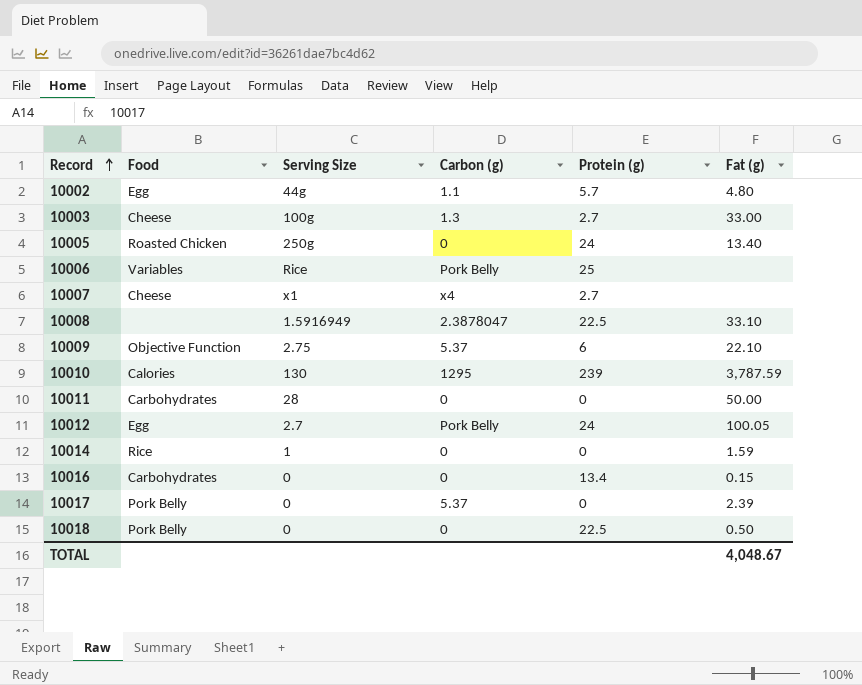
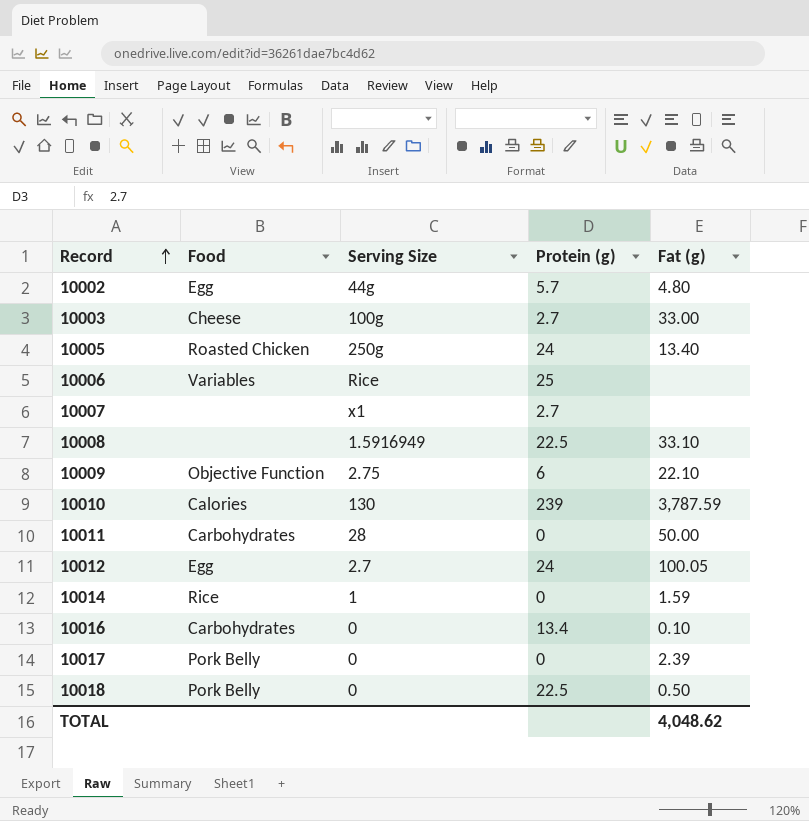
column Carbon (g) | position: 4 -> none
10007 | Food: Cheese -> none
10016 | Fat (g): 0.15 -> 0.10
TOTAL | Fat (g): 4,048.67 -> 4,048.62

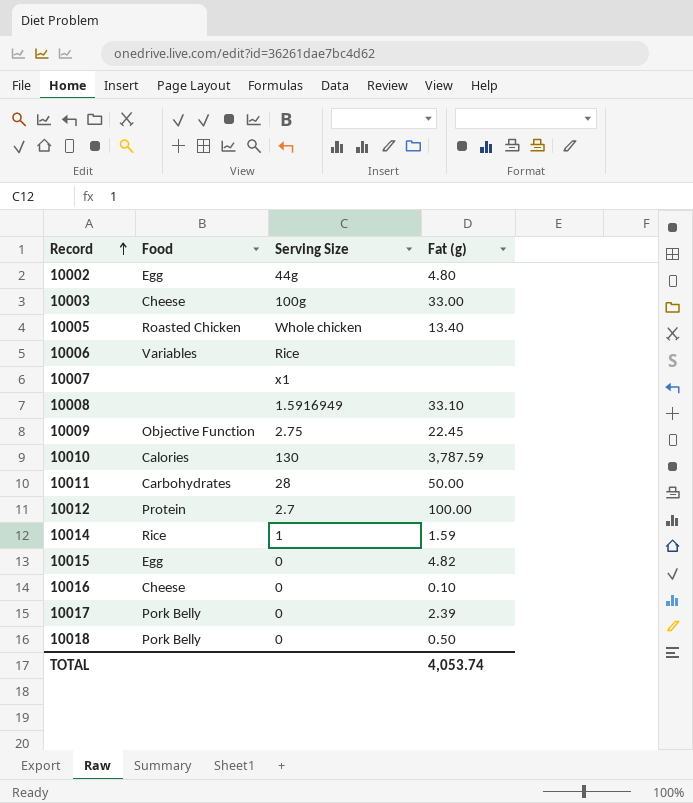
column Protein (g) | position: 4 -> none
10005 | Serving Size: 250g -> Whole chicken
10009 | Fat (g): 22.10 -> 22.45
10012 | Food: Egg -> Protein
10012 | Fat (g): 100.05 -> 100.00
row 10015: none -> Egg | 0 | 4.82
10016 | Food: Carbohydrates -> Cheese
TOTAL | Fat (g): 4,048.62 -> 4,053.74

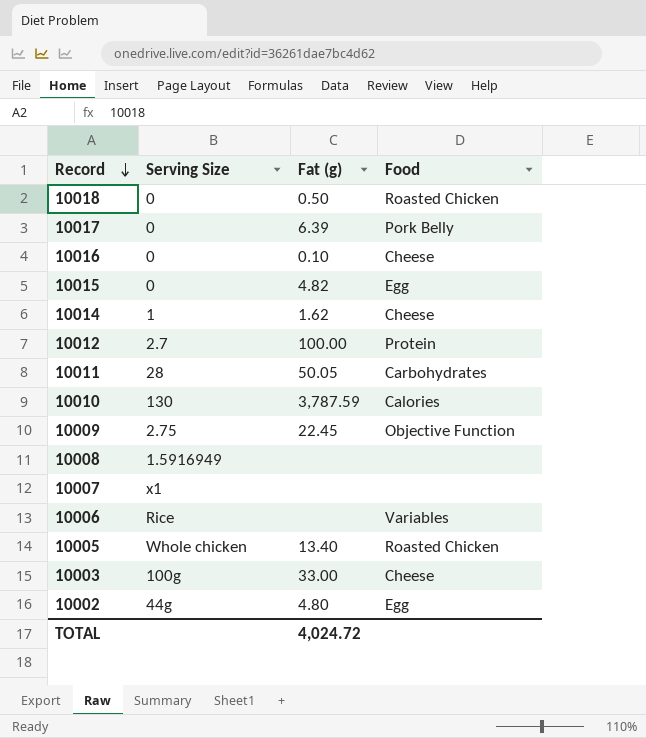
row order: Record ascending -> Record descending
column Food | position: 2 -> 4
10018 | Food: Pork Belly -> Roasted Chicken
10017 | Fat (g): 2.39 -> 6.39
10014 | Fat (g): 1.59 -> 1.62
10014 | Food: Rice -> Cheese
10011 | Fat (g): 50.00 -> 50.05
10008 | Fat (g): 33.10 -> none
TOTAL | Fat (g): 4,053.74 -> 4,024.72

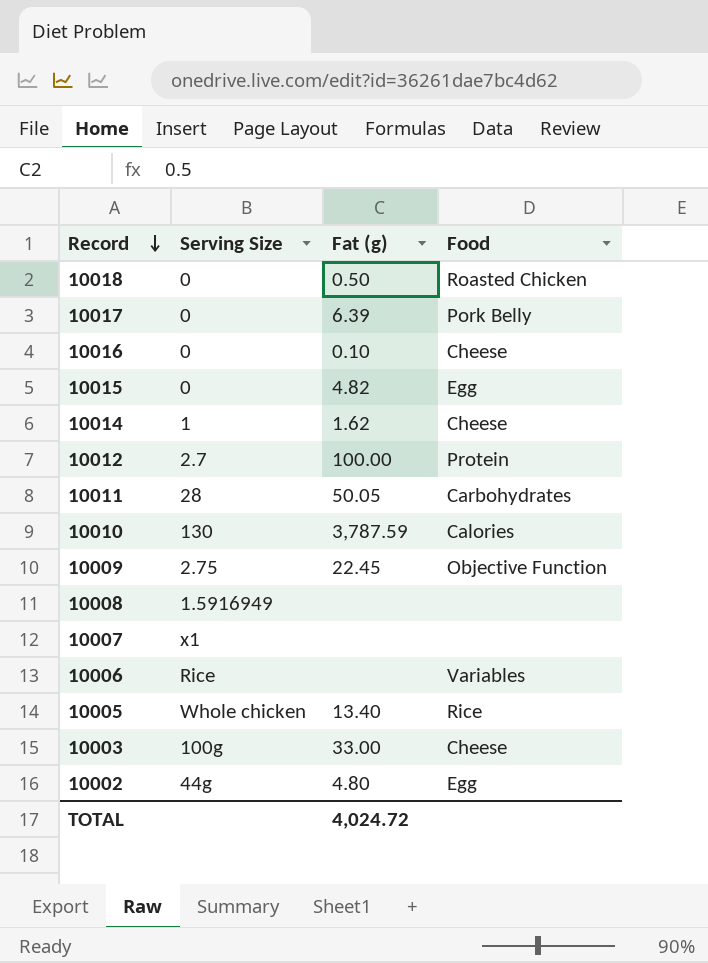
10005 | Food: Roasted Chicken -> Rice

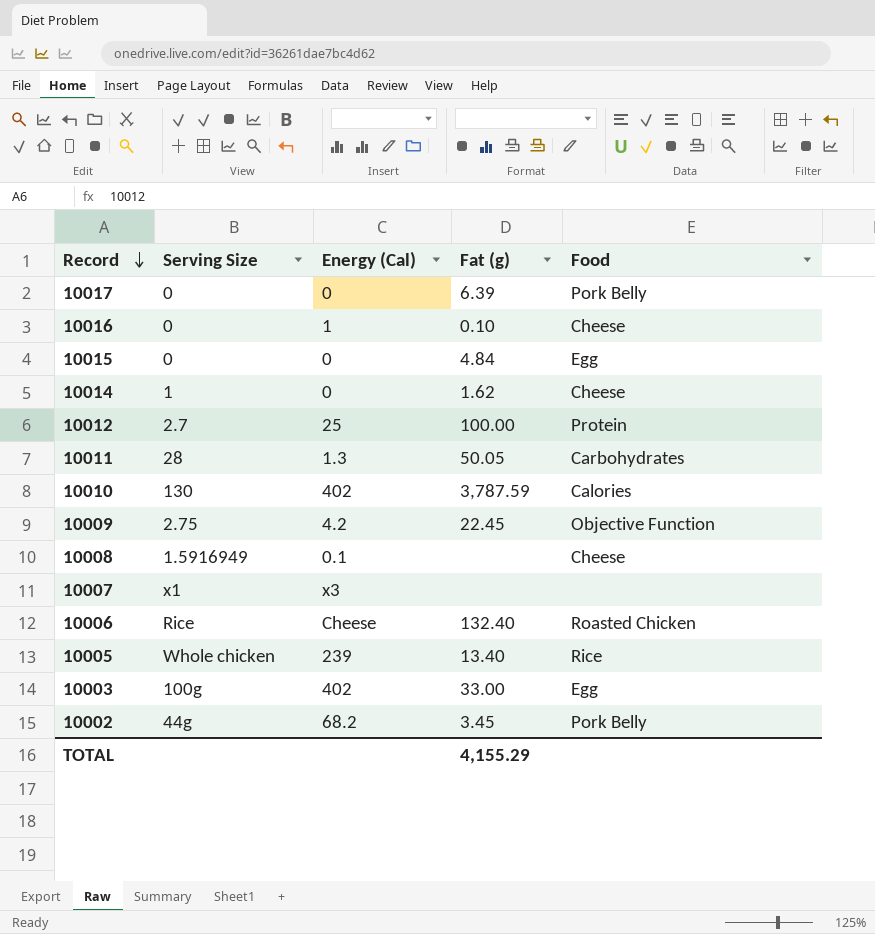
column Energy (Cal) | position: none -> 3
row 10018: 0 | 0.50 | Roasted Chicken -> none
10015 | Fat (g): 4.82 -> 4.84
10008 | Food: none -> Cheese
10006 | Fat (g): none -> 132.40
10006 | Food: Variables -> Roasted Chicken
10003 | Food: Cheese -> Egg
10002 | Fat (g): 4.80 -> 3.45
10002 | Food: Egg -> Pork Belly
TOTAL | Fat (g): 4,024.72 -> 4,155.29

